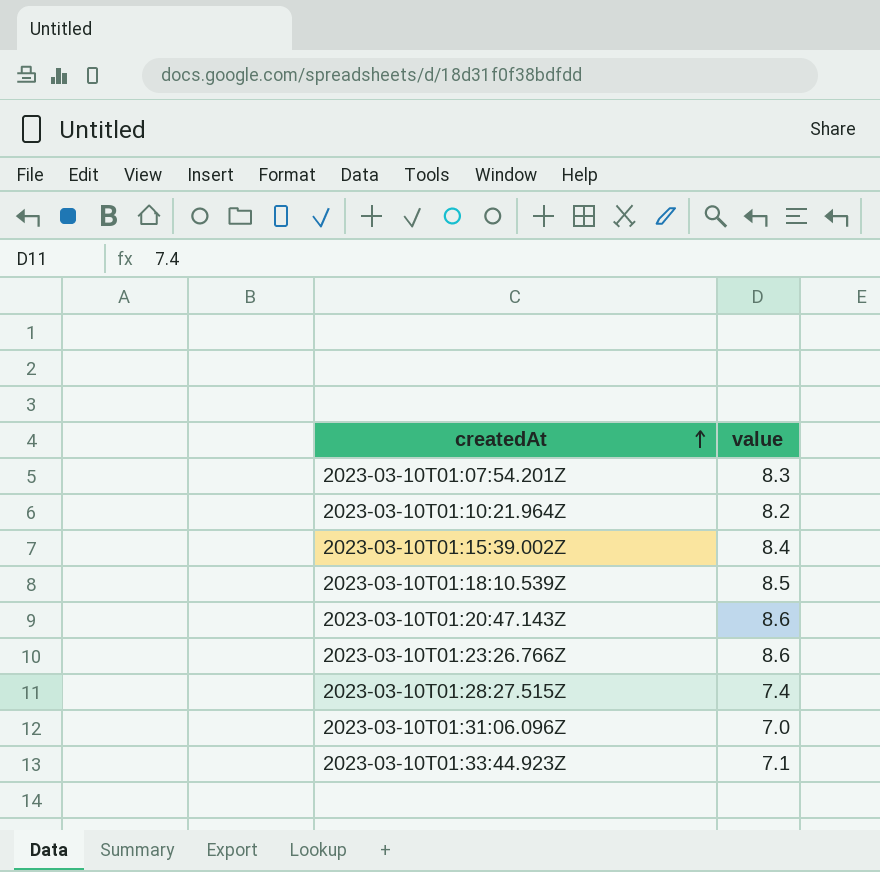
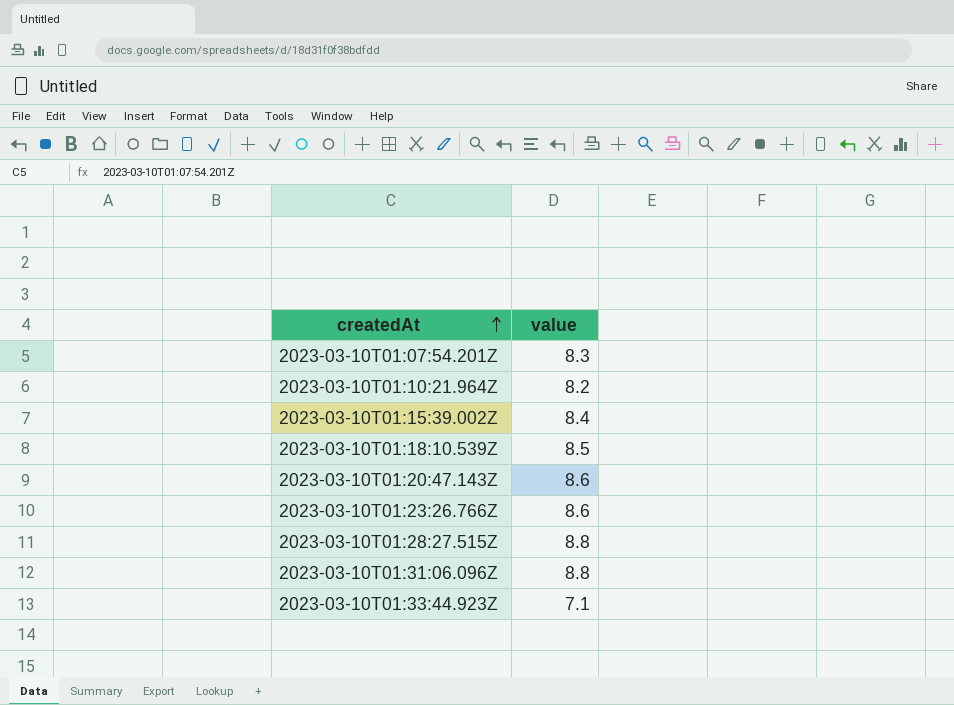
2023-03-10T01:28:27.515Z | value: 7.4 -> 8.8
2023-03-10T01:31:06.096Z | value: 7.0 -> 8.8

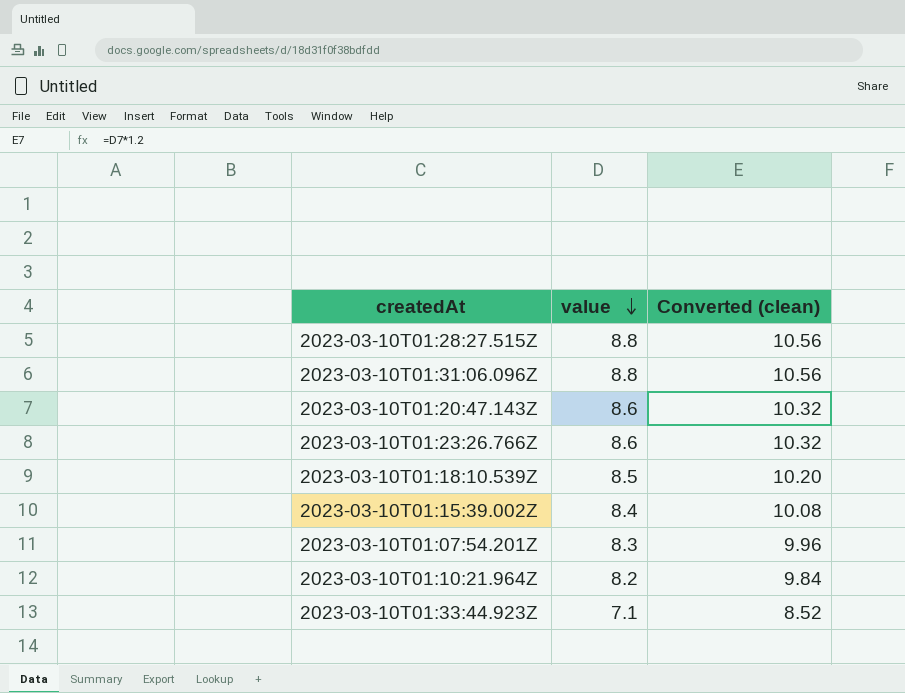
row order: createdAt ascending -> value descending
column Converted (clean) | formula: none -> [value] * 1.2

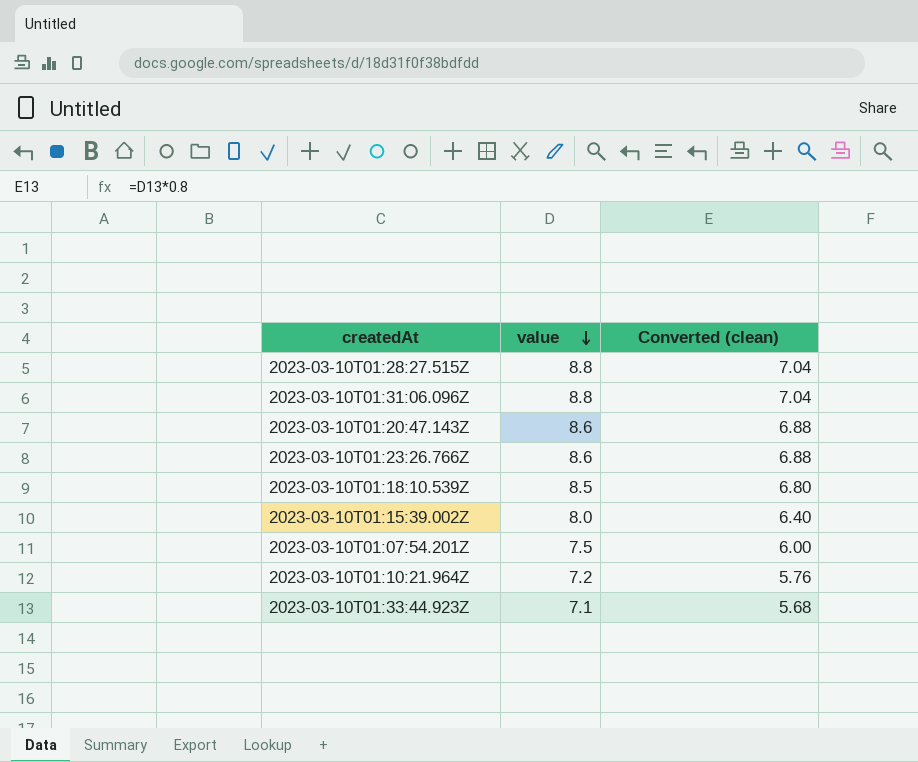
column Converted (clean) | formula: [value] * 1.2 -> [value] * 0.8
2023-03-10T01:15:39.002Z | value: 8.4 -> 8.0
2023-03-10T01:07:54.201Z | value: 8.3 -> 7.5
2023-03-10T01:10:21.964Z | value: 8.2 -> 7.2

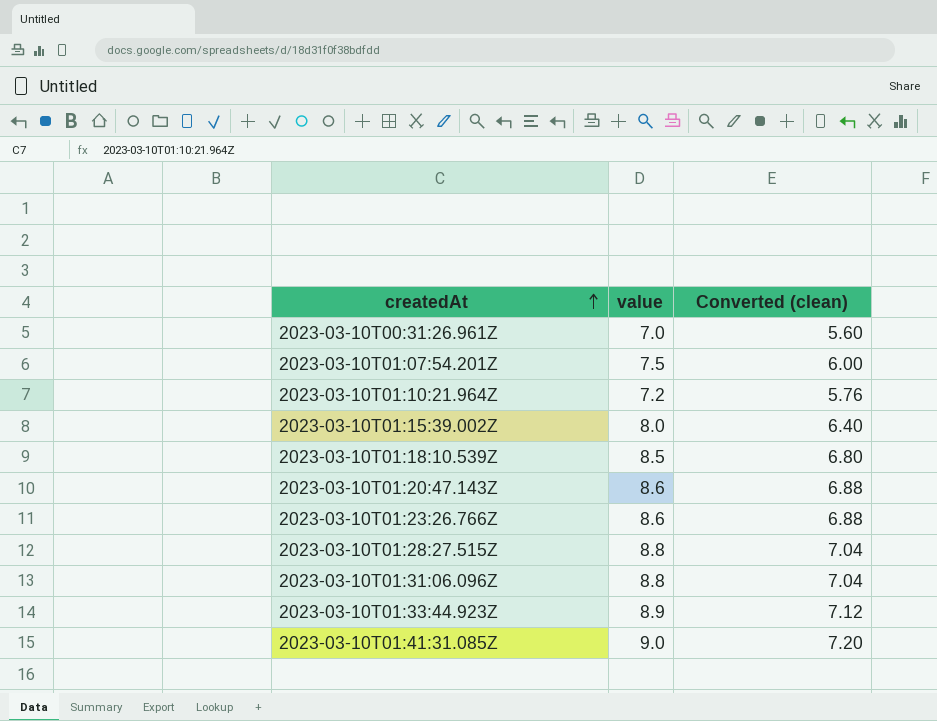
row order: value descending -> createdAt ascending
row 2023-03-10T00:31:26.961Z: none -> 7.0 | 5.60
2023-03-10T01:33:44.923Z | value: 7.1 -> 8.9
2023-03-10T01:33:44.923Z | Converted (clean): 5.68 -> 7.12
row 2023-03-10T01:41:31.085Z: none -> 9.0 | 7.20

